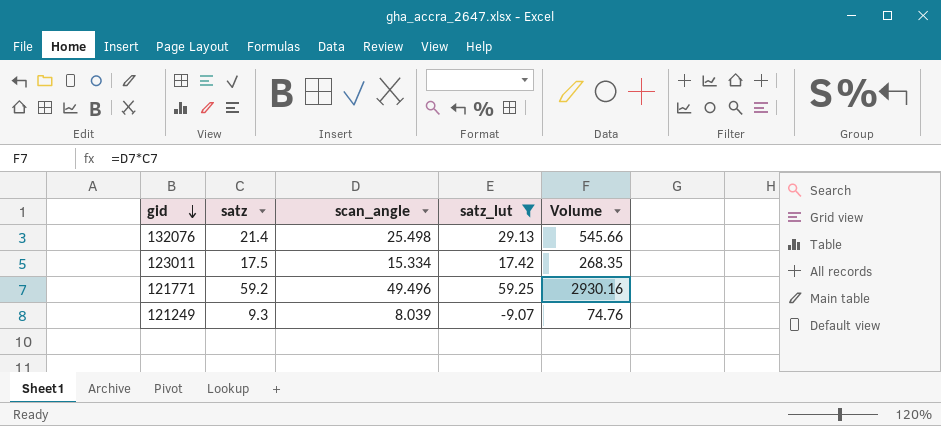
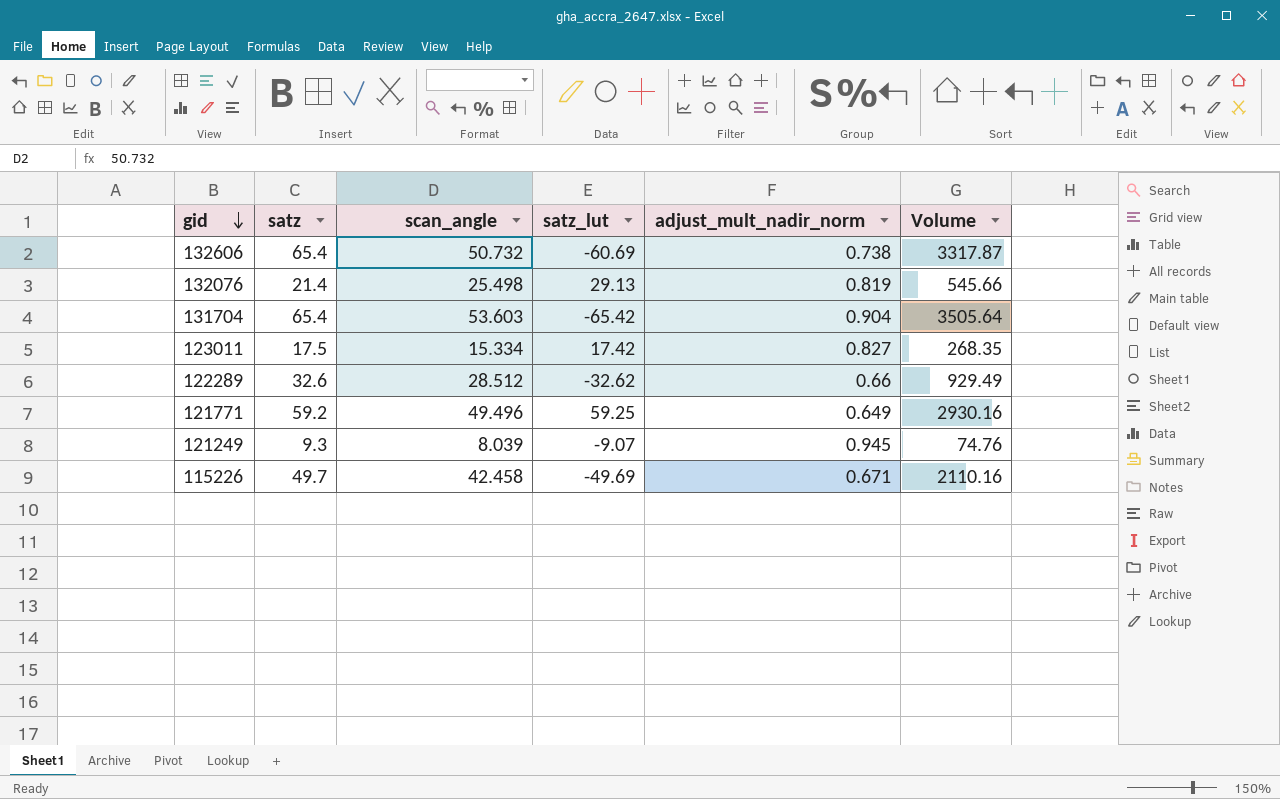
filter: satz_lut >= -9.07 -> none
column adjust_mult_nadir_norm | position: none -> 5

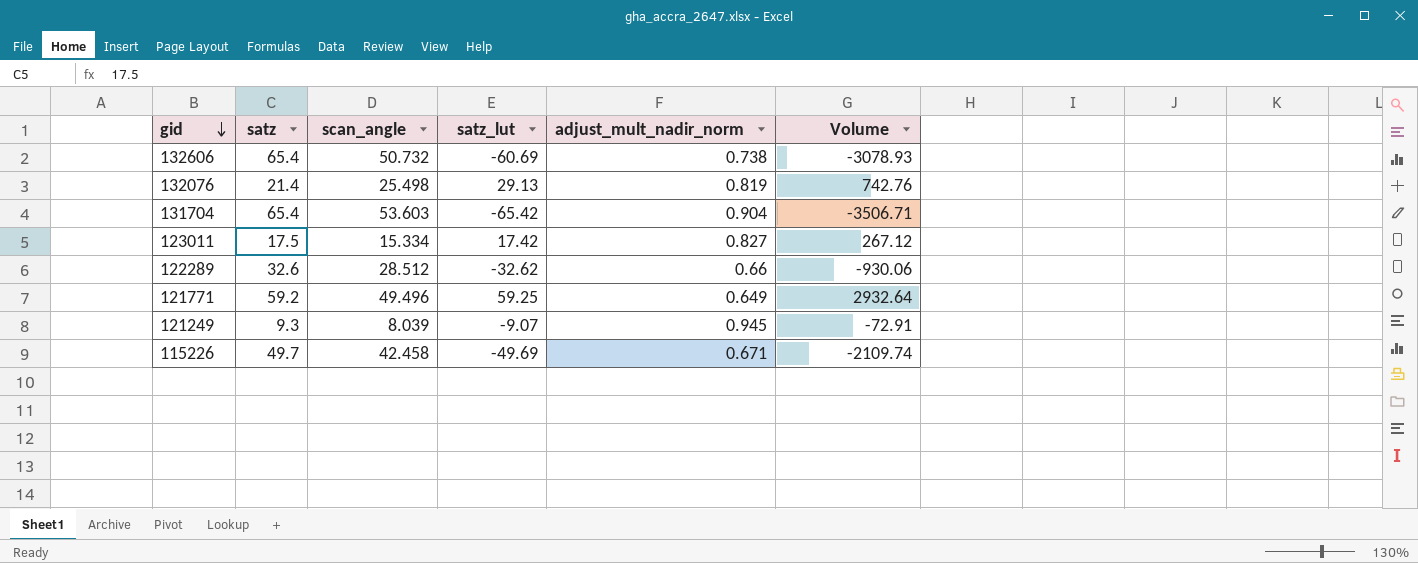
column Volume | formula: [satz] * [scan_angle] -> [scan_angle] * [satz_lut]

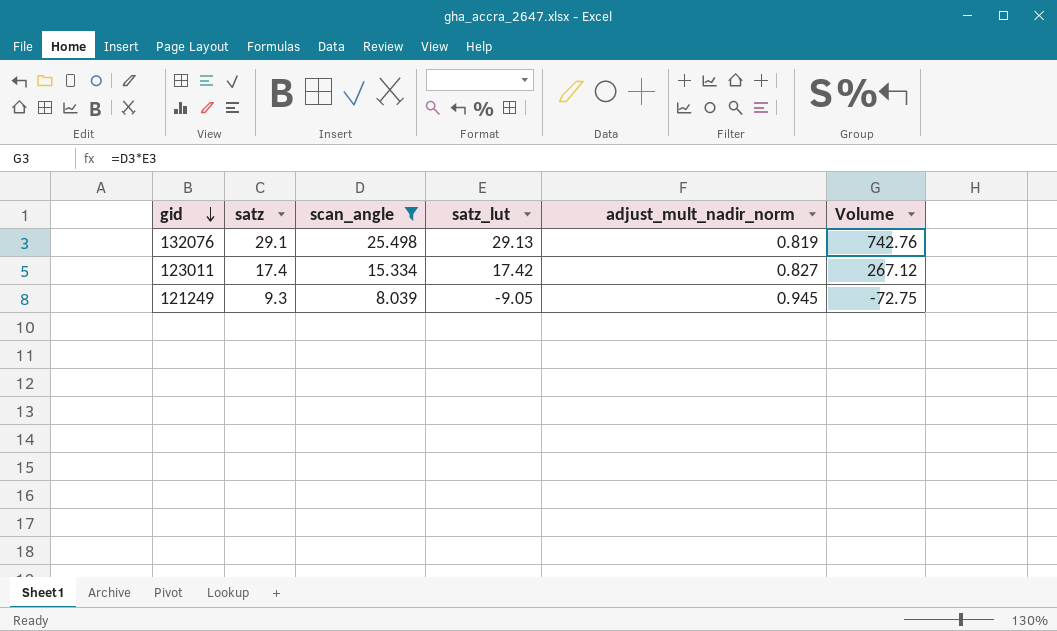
filter: none -> scan_angle <= 25.498
132076 | satz: 21.4 -> 29.1
123011 | satz: 17.5 -> 17.4
121249 | satz_lut: -9.07 -> -9.05
121249 | Volume: -72.91 -> -72.75

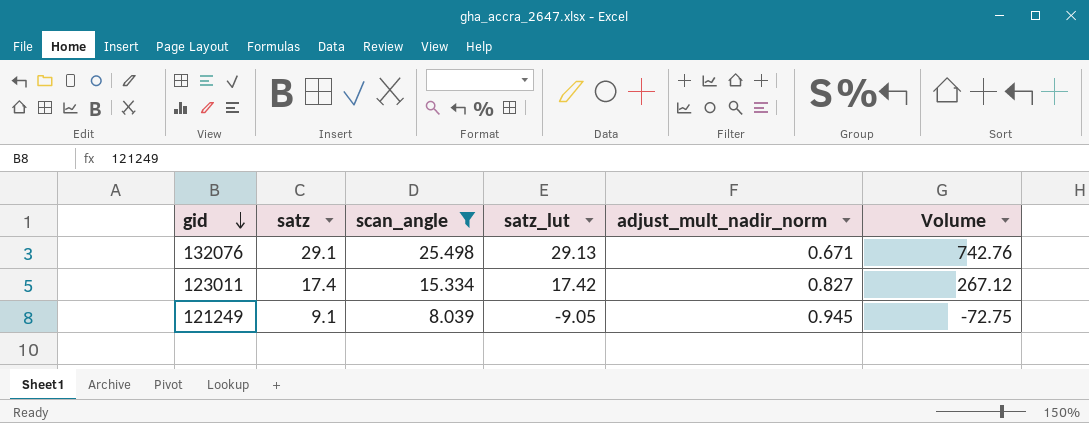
132076 | adjust_mult_nadir_norm: 0.819 -> 0.671
121249 | satz: 9.3 -> 9.1

